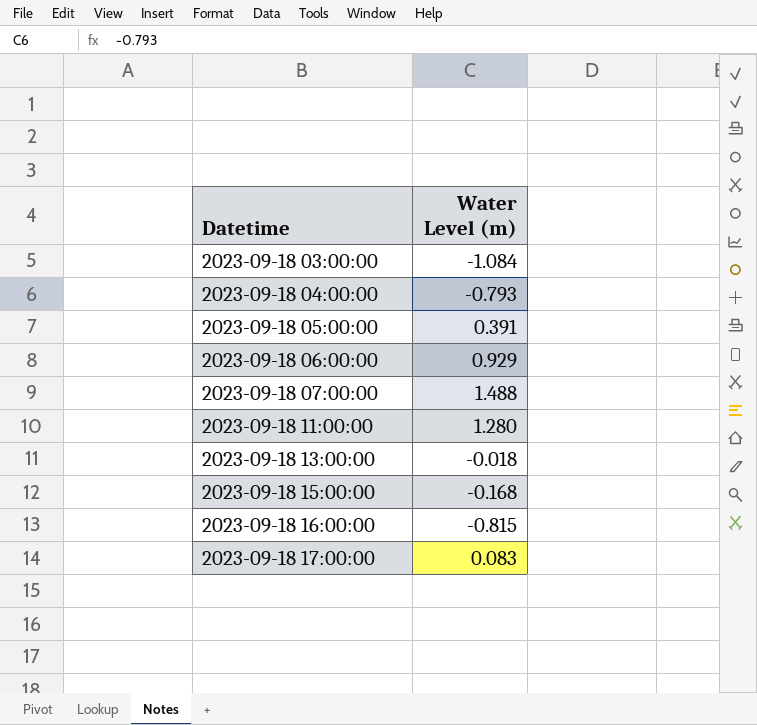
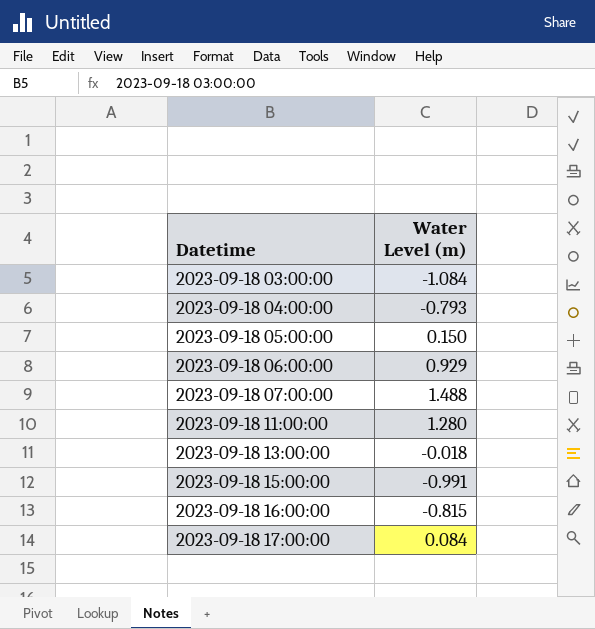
2023-09-18 05:00:00 | Water Level (m): 0.391 -> 0.150
2023-09-18 15:00:00 | Water Level (m): -0.168 -> -0.991
2023-09-18 17:00:00 | Water Level (m): 0.083 -> 0.084

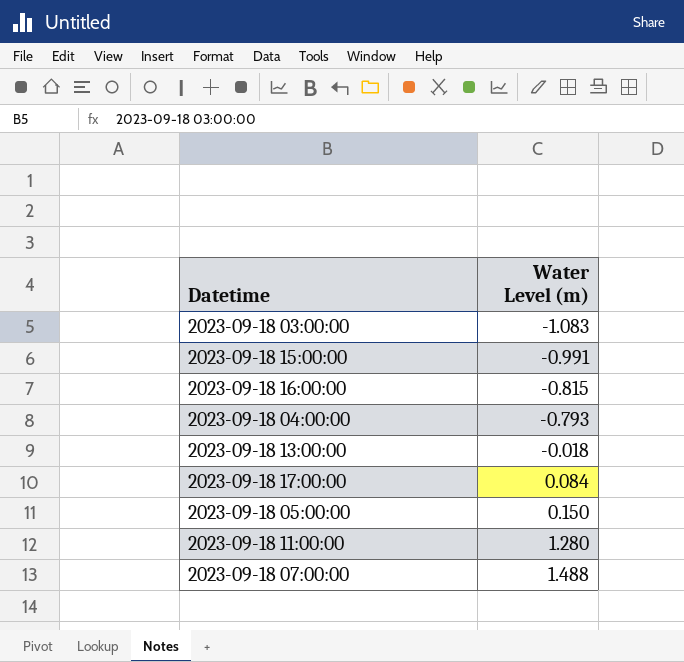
row order: Datetime ascending -> Water Level (m) ascending
row 2023-09-18 06:00:00: 0.929 -> none
2023-09-18 03:00:00 | Water Level (m): -1.084 -> -1.083

